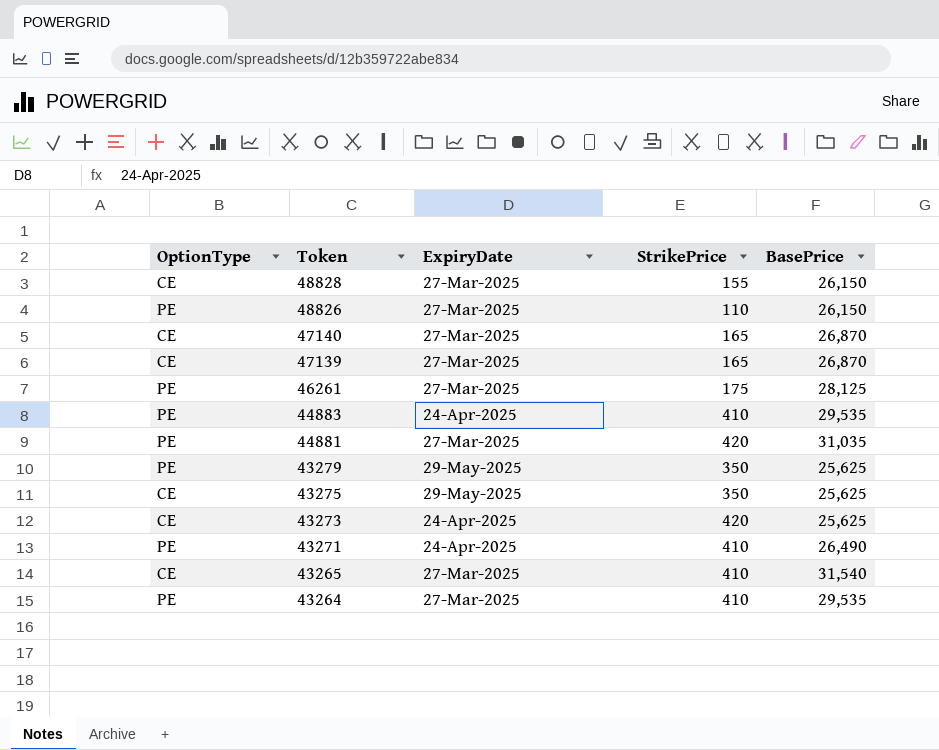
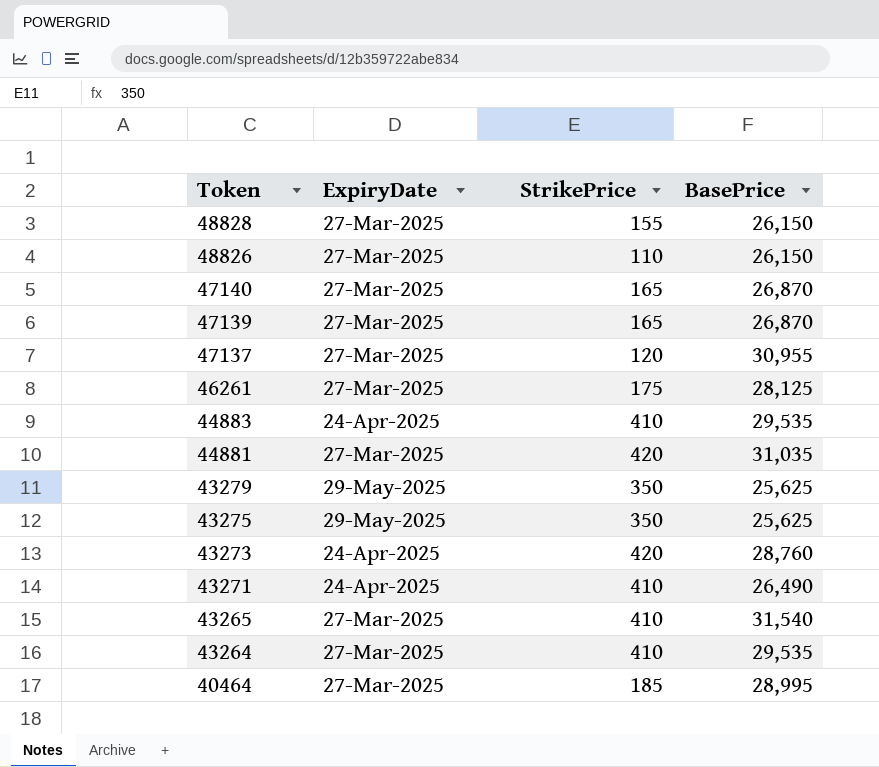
column OptionType | position: 1 -> none
row 47137: none -> 27-Mar-2025 | 120 | 30,955
43273 | BasePrice: 25,625 -> 28,760
row 40464: none -> 27-Mar-2025 | 185 | 28,995

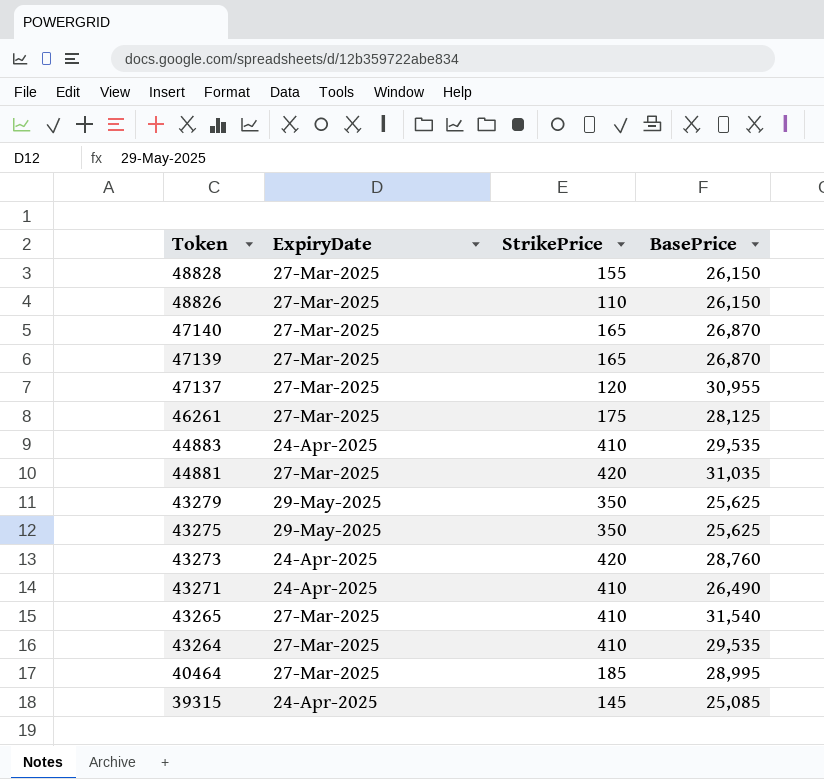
row 39315: none -> 24-Apr-2025 | 145 | 25,085

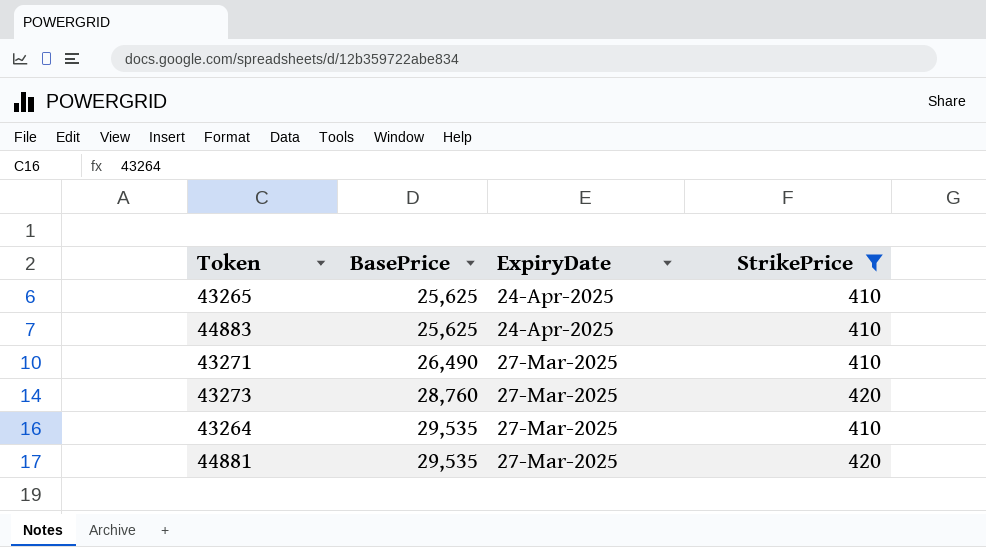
filter: none -> StrikePrice >= 410
row order: Token descending -> BasePrice ascending
column BasePrice | position: 4 -> 2
43265 | BasePrice: 31,540 -> 25,625
43265 | ExpiryDate: 27-Mar-2025 -> 24-Apr-2025
44883 | BasePrice: 29,535 -> 25,625
43271 | ExpiryDate: 24-Apr-2025 -> 27-Mar-2025
43273 | ExpiryDate: 24-Apr-2025 -> 27-Mar-2025
44881 | BasePrice: 31,035 -> 29,535

